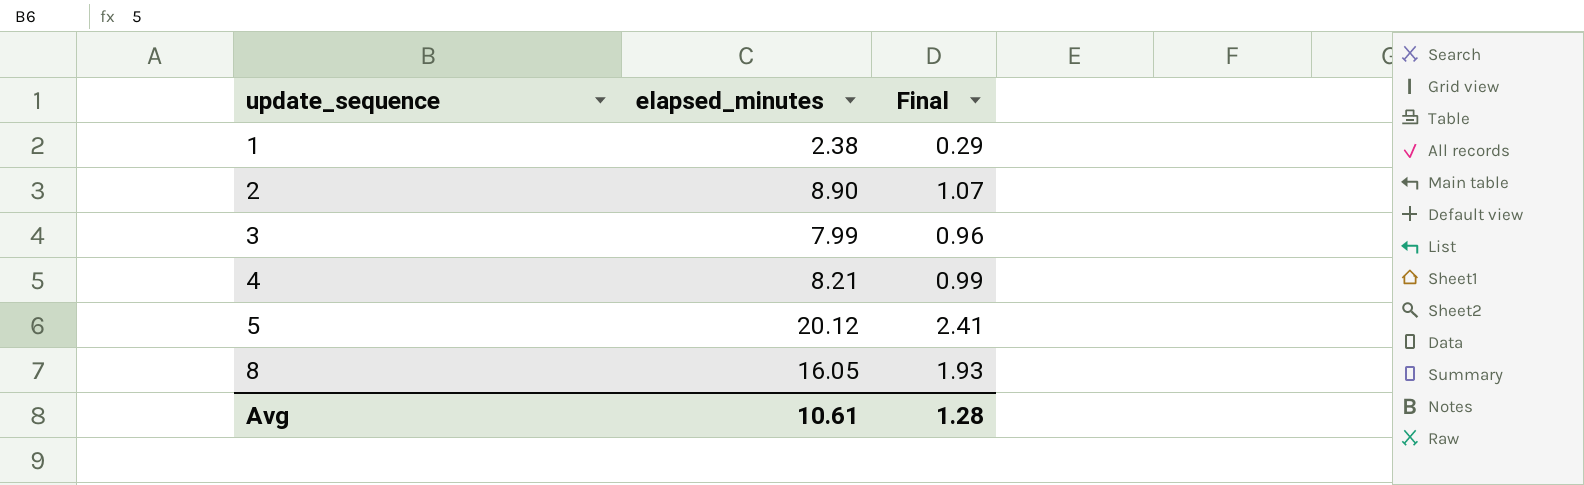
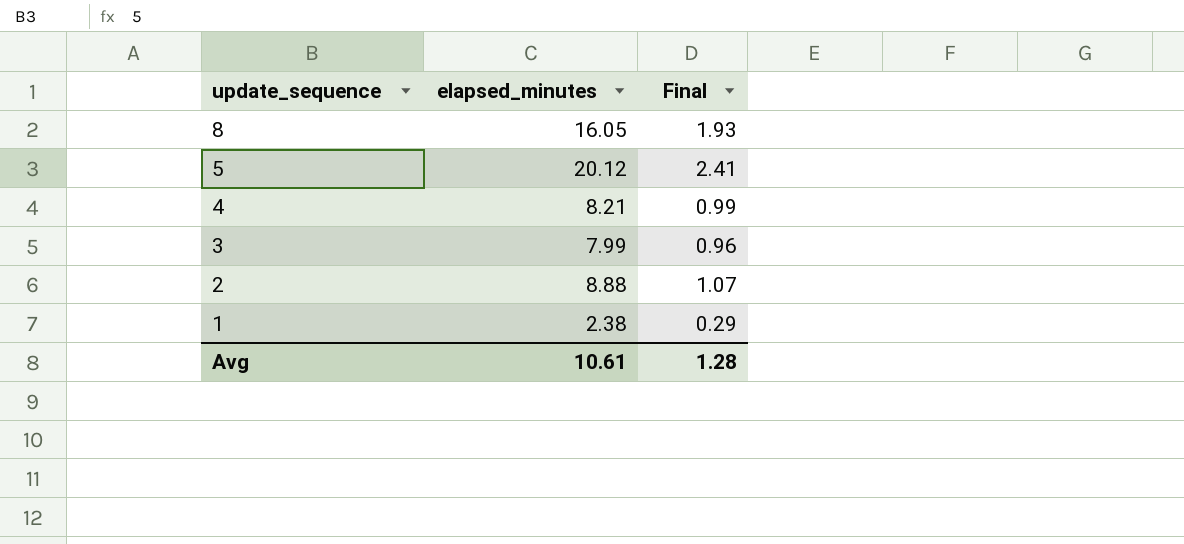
row order: update_sequence ascending -> update_sequence descending
2 | elapsed_minutes: 8.90 -> 8.88

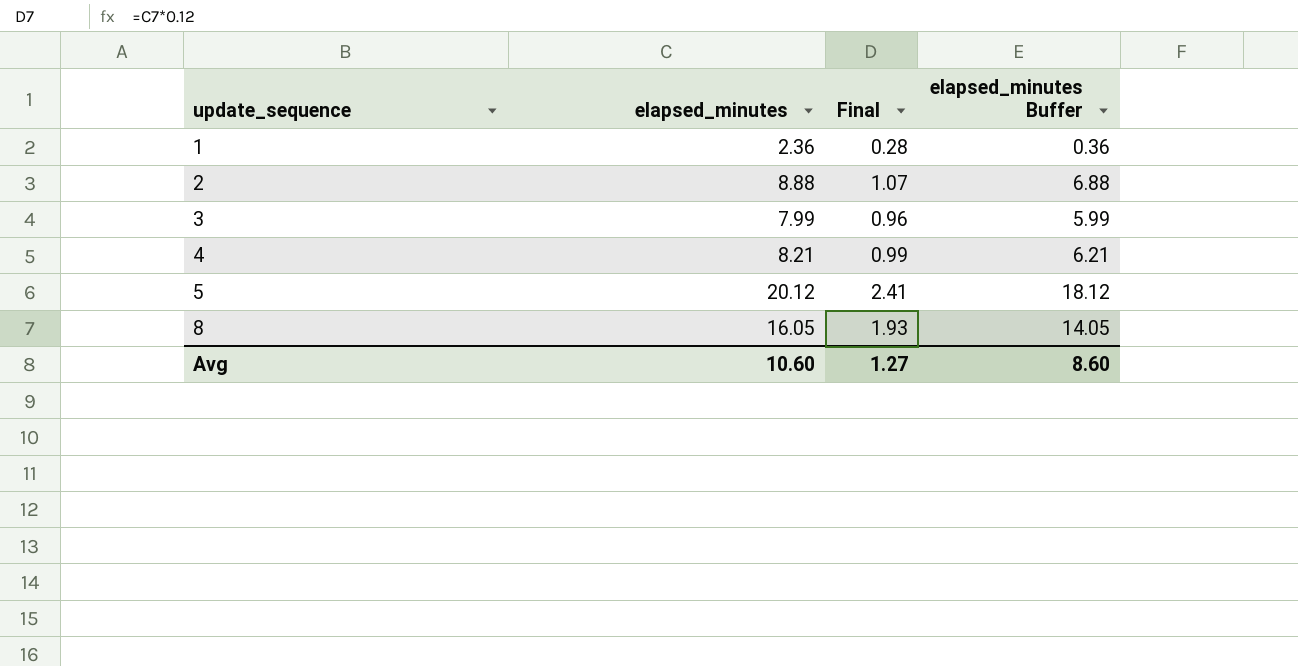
row order: update_sequence descending -> update_sequence ascending
column elapsed_minutes Buffer | formula: none -> [elapsed_minutes] - 2
1 | elapsed_minutes: 2.38 -> 2.36
1 | Final: 0.29 -> 0.28
Avg | elapsed_minutes: 10.61 -> 10.60
Avg | Final: 1.28 -> 1.27

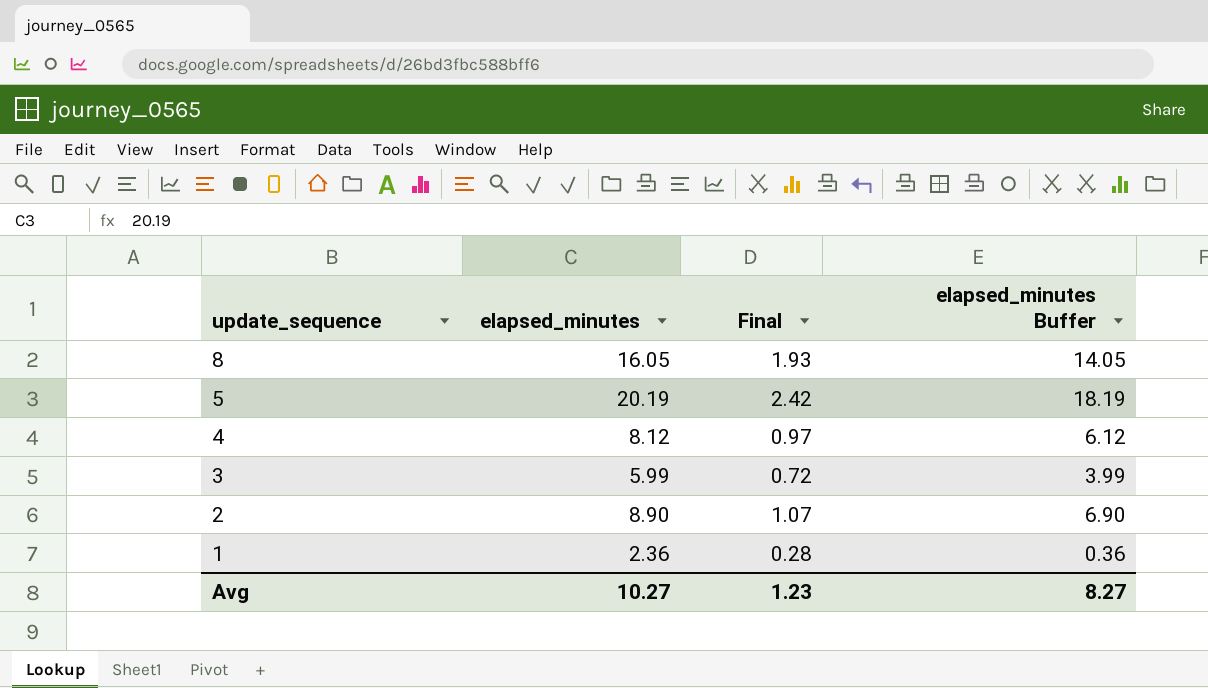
row order: update_sequence ascending -> update_sequence descending
5 | elapsed_minutes: 20.12 -> 20.19
5 | Final: 2.41 -> 2.42
5 | elapsed_minutes Buffer: 18.12 -> 18.19
4 | elapsed_minutes: 8.21 -> 8.12
4 | Final: 0.99 -> 0.97
4 | elapsed_minutes Buffer: 6.21 -> 6.12
3 | elapsed_minutes: 7.99 -> 5.99
3 | Final: 0.96 -> 0.72
3 | elapsed_minutes Buffer: 5.99 -> 3.99
2 | elapsed_minutes: 8.88 -> 8.90
2 | elapsed_minutes Buffer: 6.88 -> 6.90
Avg | elapsed_minutes: 10.60 -> 10.27
Avg | Final: 1.27 -> 1.23
Avg | elapsed_minutes Buffer: 8.60 -> 8.27

